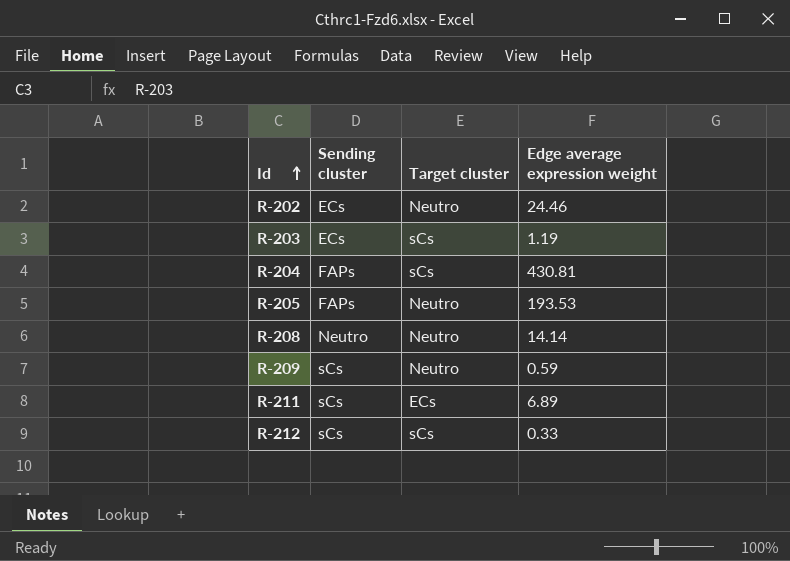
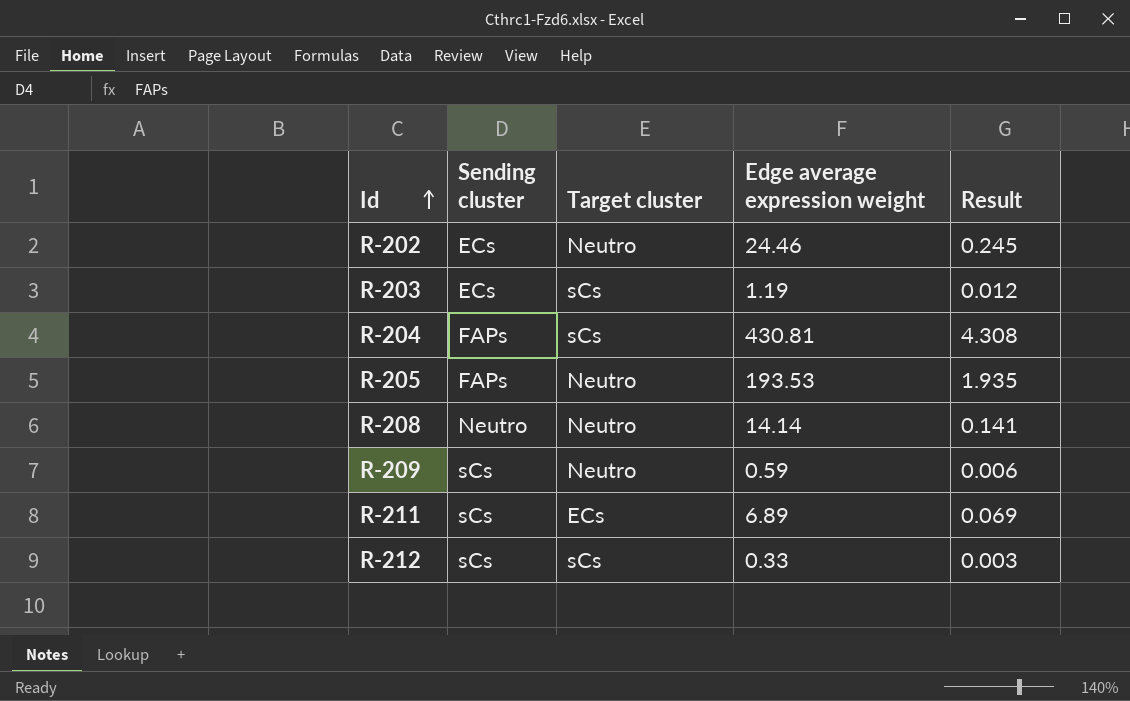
column Result | formula: none -> [Edge average expression weight] * 0.01

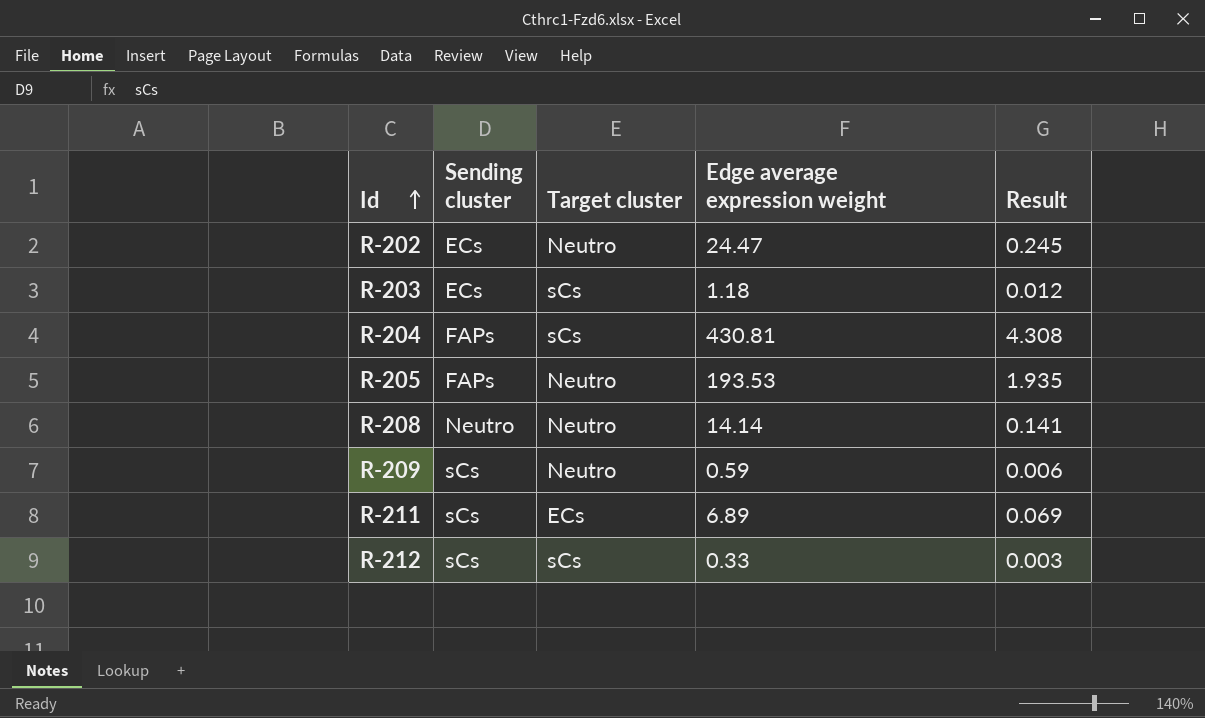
R-202 | Edge average expression weight: 24.46 -> 24.47
R-203 | Edge average expression weight: 1.19 -> 1.18

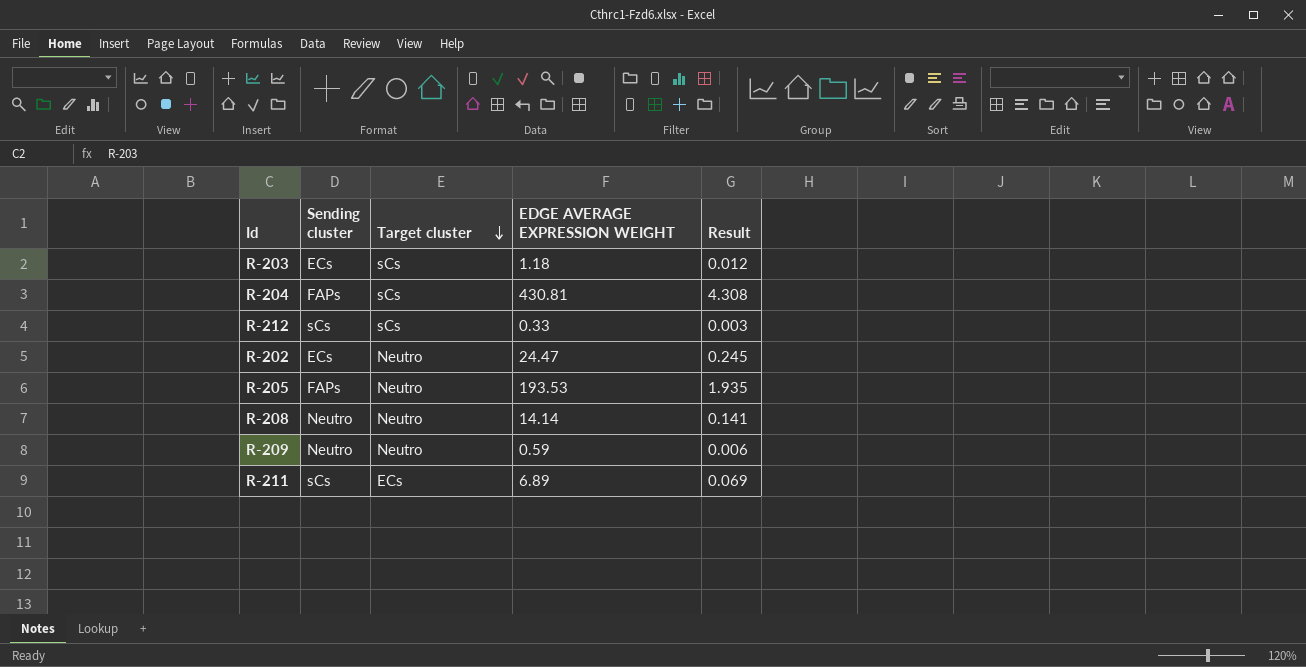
row order: Id ascending -> Target cluster descending
column name: Edge average expression weight -> EDGE AVERAGE EXPRESSION WEIGHT
R-209 | Sending cluster: sCs -> Neutro

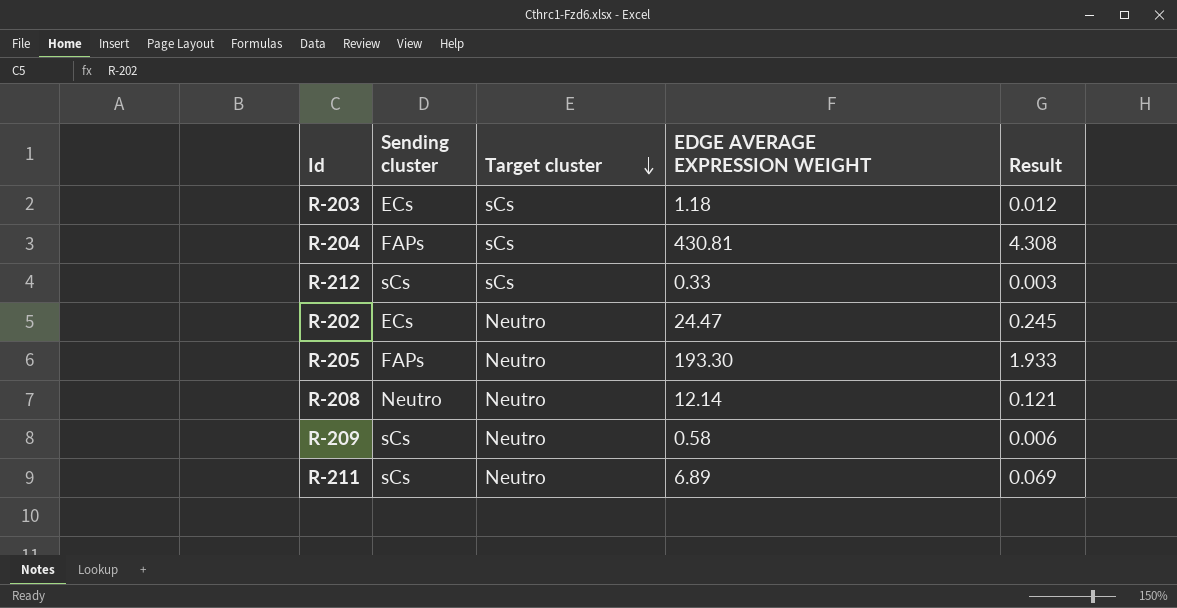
R-205 | EDGE AVERAGE EXPRESSION WEIGHT: 193.53 -> 193.30
R-205 | Result: 1.935 -> 1.933
R-208 | EDGE AVERAGE EXPRESSION WEIGHT: 14.14 -> 12.14
R-208 | Result: 0.141 -> 0.121
R-209 | Sending cluster: Neutro -> sCs
R-209 | EDGE AVERAGE EXPRESSION WEIGHT: 0.59 -> 0.58
R-211 | Target cluster: ECs -> Neutro

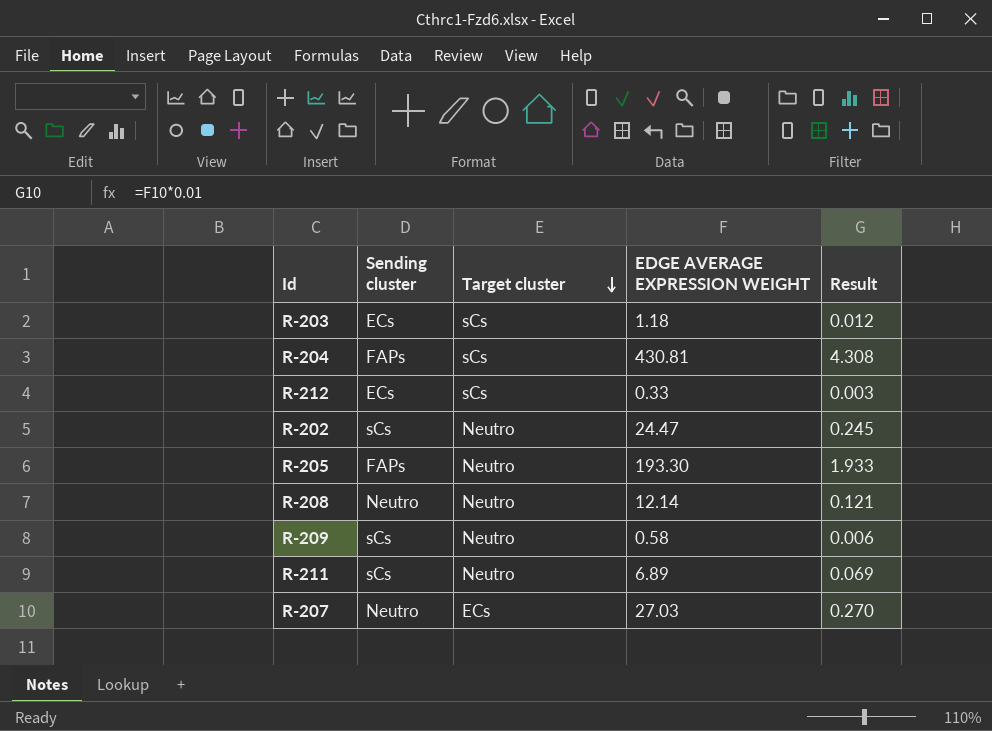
R-212 | Sending cluster: sCs -> ECs
R-202 | Sending cluster: ECs -> sCs
row R-207: none -> Neutro | ECs | 27.03 | 0.270

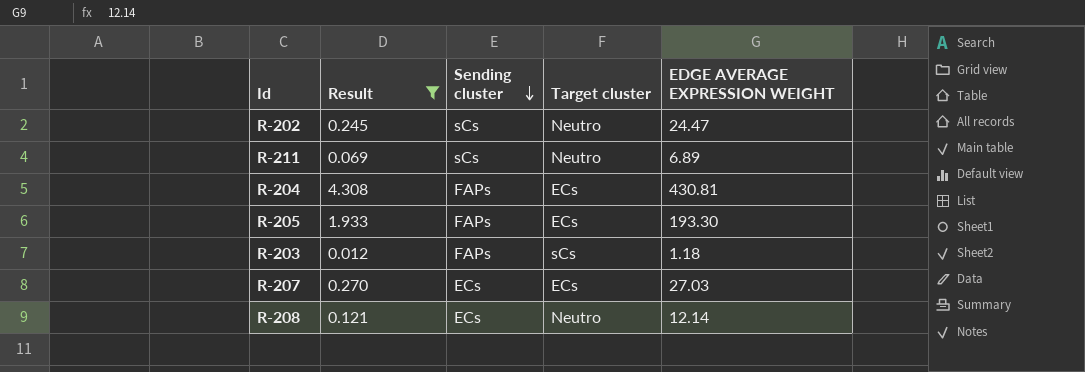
filter: none -> Result >= 0.012
row order: Target cluster descending -> Sending cluster descending
column Result | position: 5 -> 2
R-204 | Target cluster: sCs -> ECs
R-205 | Target cluster: Neutro -> ECs
R-203 | Sending cluster: ECs -> FAPs
R-207 | Sending cluster: Neutro -> ECs
R-208 | Sending cluster: Neutro -> ECs

